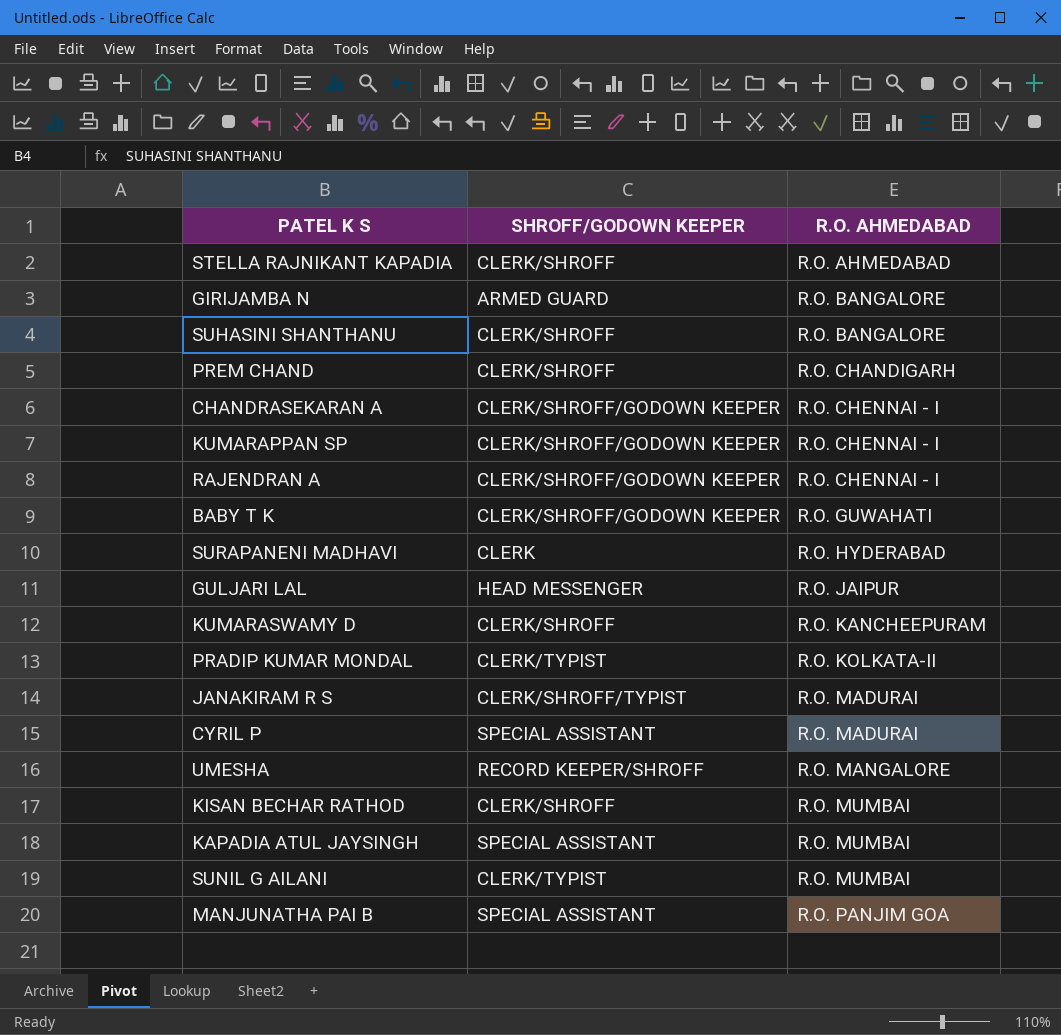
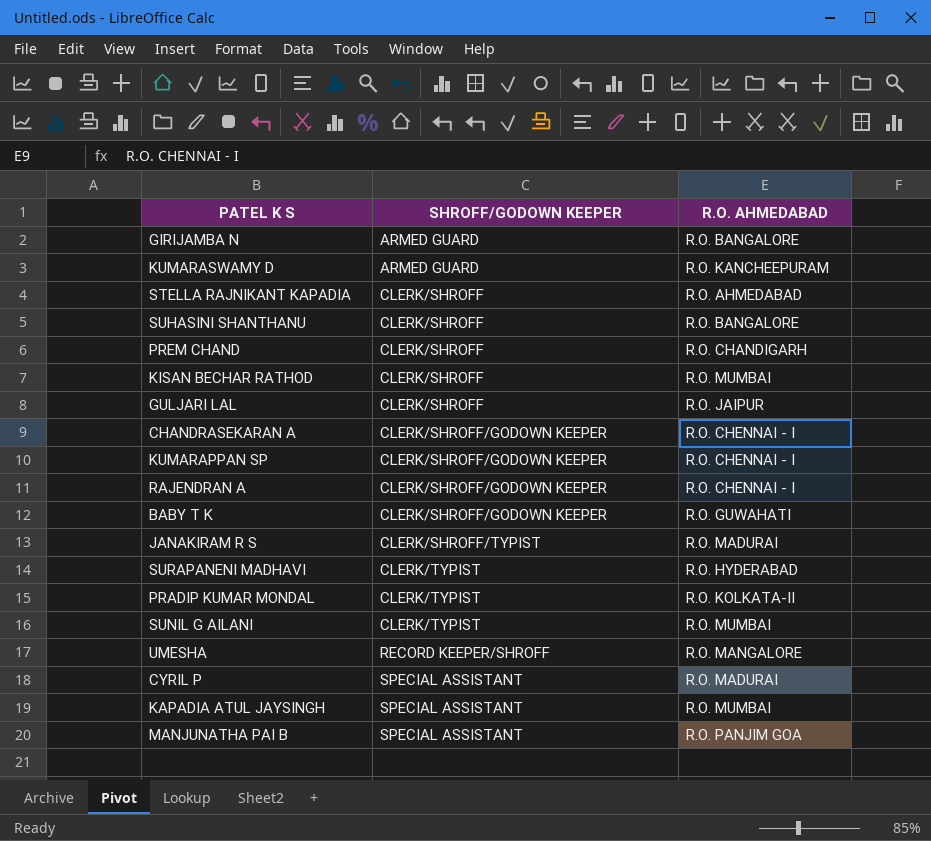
row order: R.O. AHMEDABAD ascending -> SHROFF/GODOWN KEEPER ascending
KUMARASWAMY D | SHROFF/GODOWN KEEPER: CLERK/SHROFF -> ARMED GUARD
GULJARI LAL | SHROFF/GODOWN KEEPER: HEAD MESSENGER -> CLERK/SHROFF
SURAPANENI MADHAVI | SHROFF/GODOWN KEEPER: CLERK -> CLERK/TYPIST

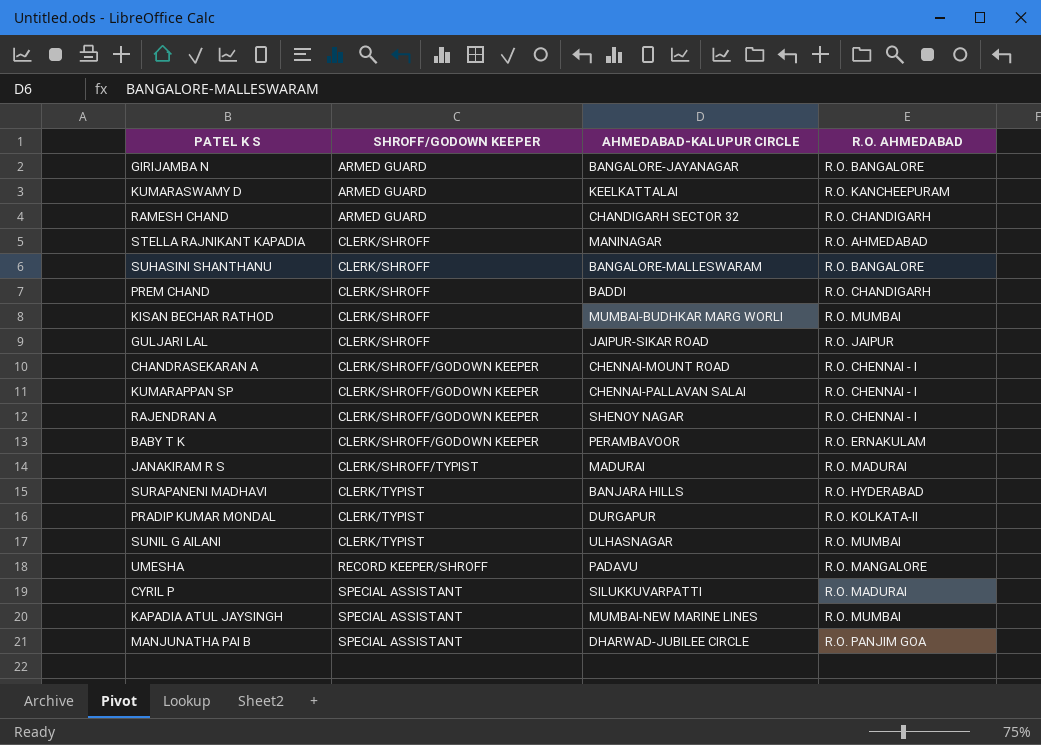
column AHMEDABAD-KALUPUR CIRCLE | position: none -> 3
row RAMESH CHAND: none -> ARMED GUARD | CHANDIGARH SECTOR 32 | R.O. CHANDIGARH
BABY T K | R.O. AHMEDABAD: R.O. GUWAHATI -> R.O. ERNAKULAM

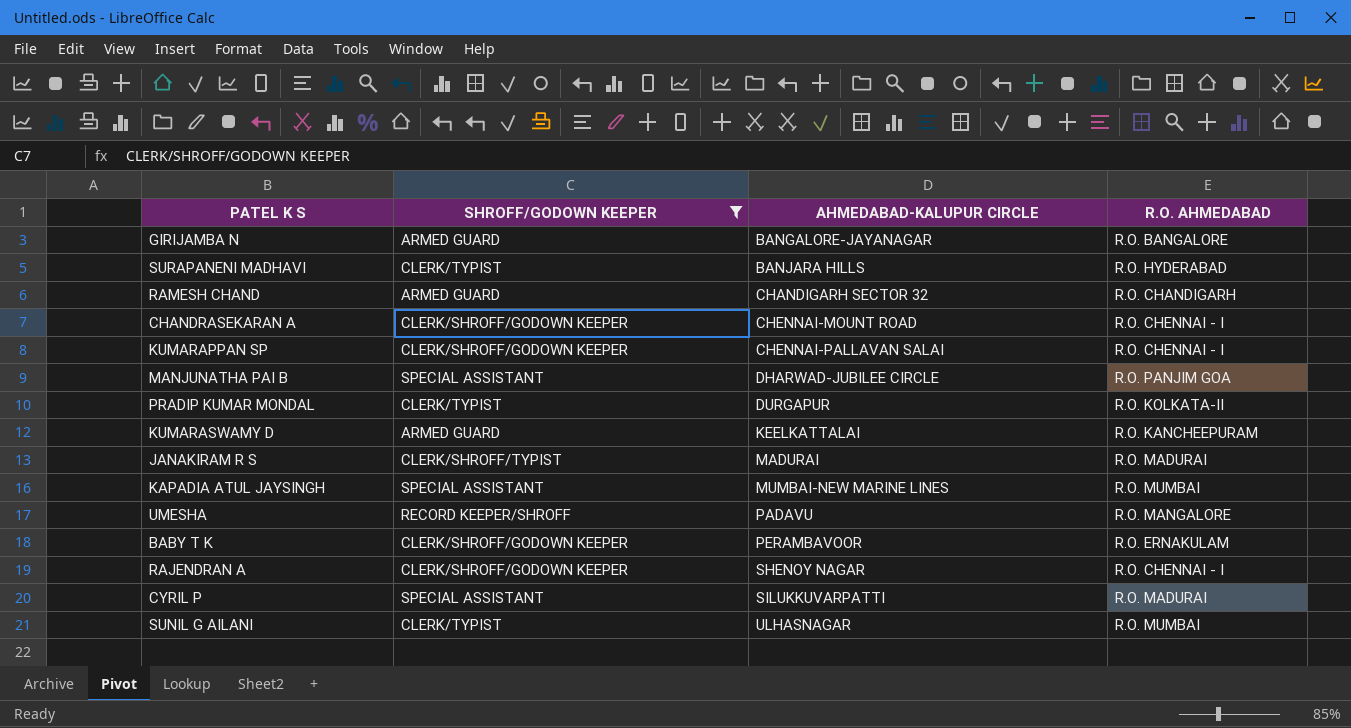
filter: none -> SHROFF/GODOWN KEEPER != CLERK/SHROFF
row order: SHROFF/GODOWN KEEPER ascending -> AHMEDABAD-KALUPUR CIRCLE ascending

